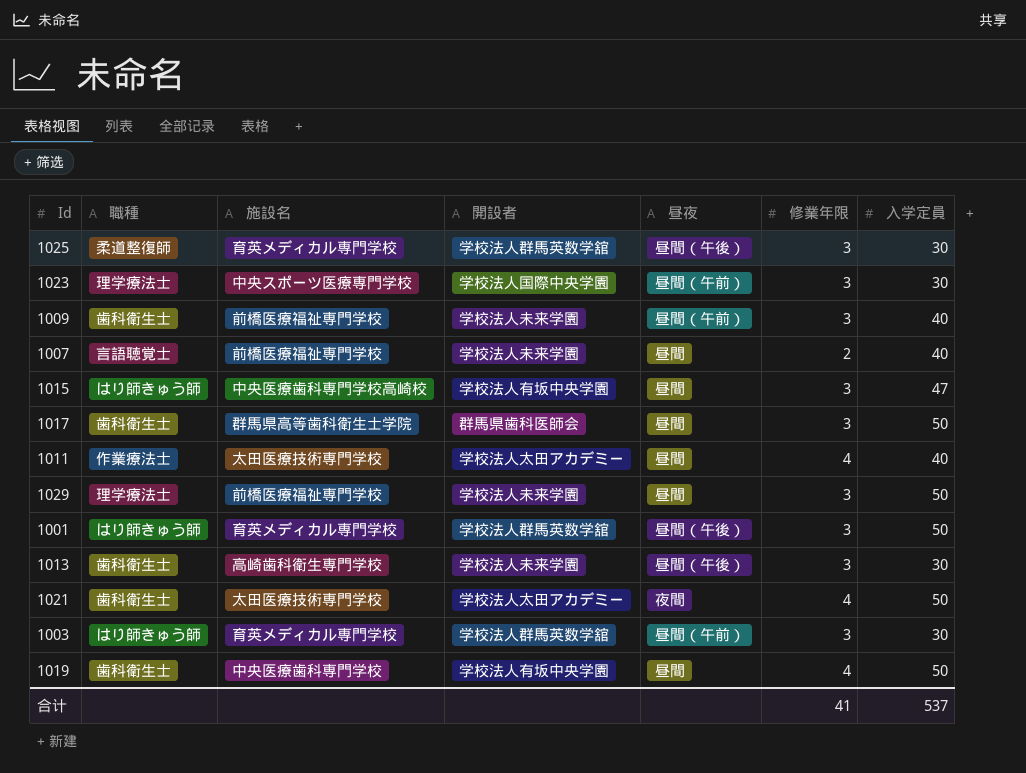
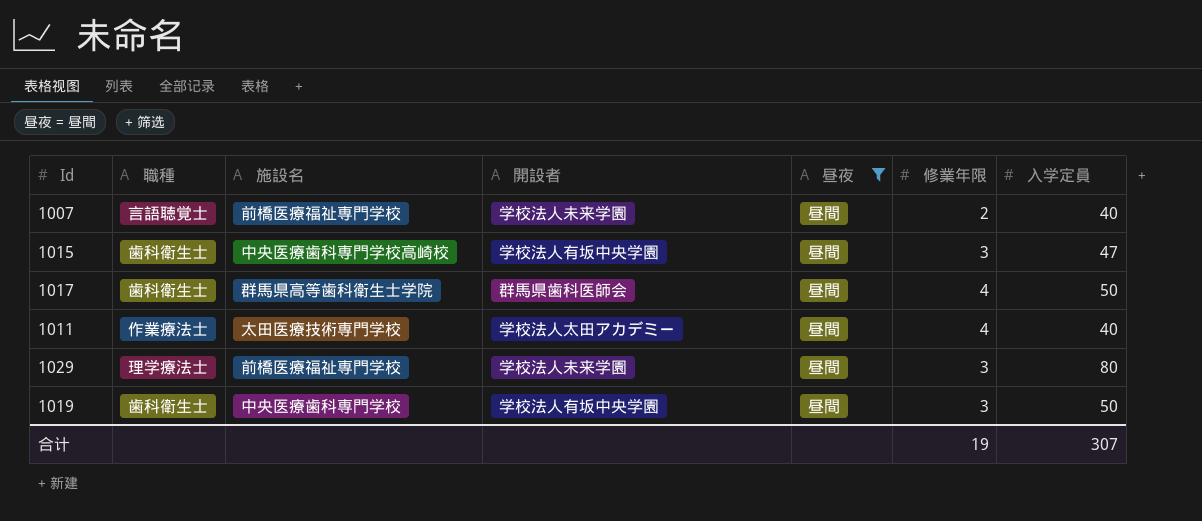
filter: none -> 昼夜 = 昼間
1015 | 職種: はり師きゅう師 -> 歯科衛生士
1017 | 修業年限: 3 -> 4
1029 | 入学定員: 50 -> 80
1019 | 修業年限: 4 -> 3
合计 | 修業年限: 41 -> 19
合计 | 入学定員: 537 -> 307

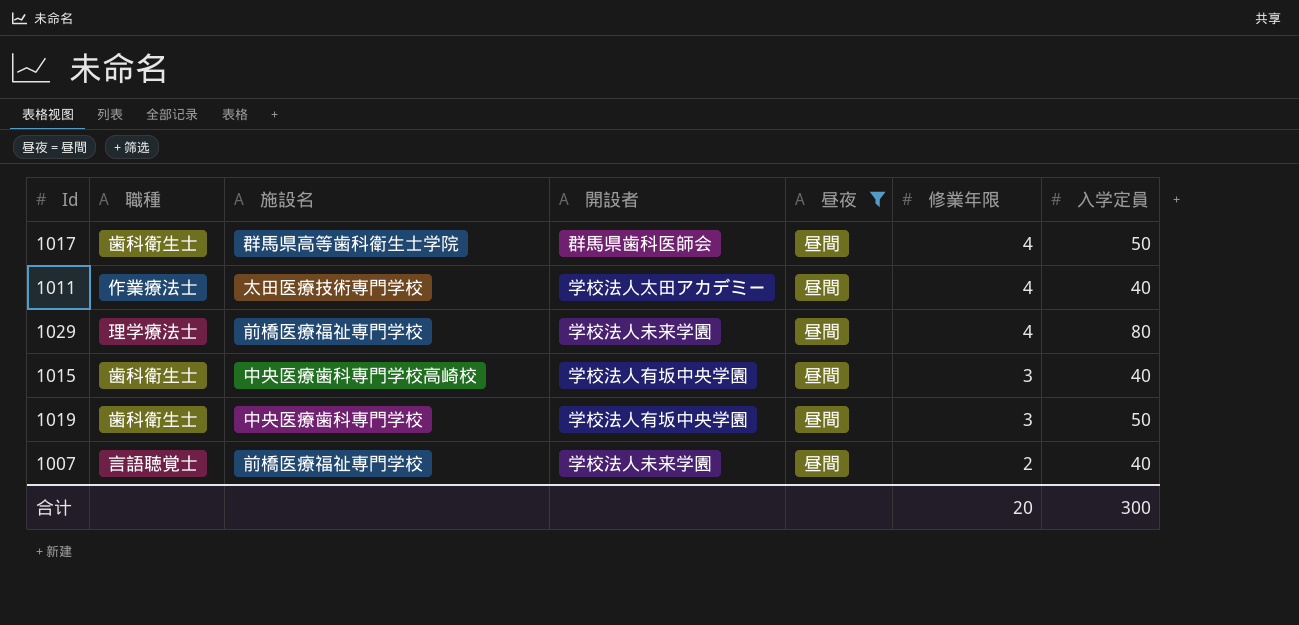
row order: none -> 修業年限 descending
1029 | 修業年限: 3 -> 4
1015 | 入学定員: 47 -> 40
合计 | 修業年限: 19 -> 20
合计 | 入学定員: 307 -> 300

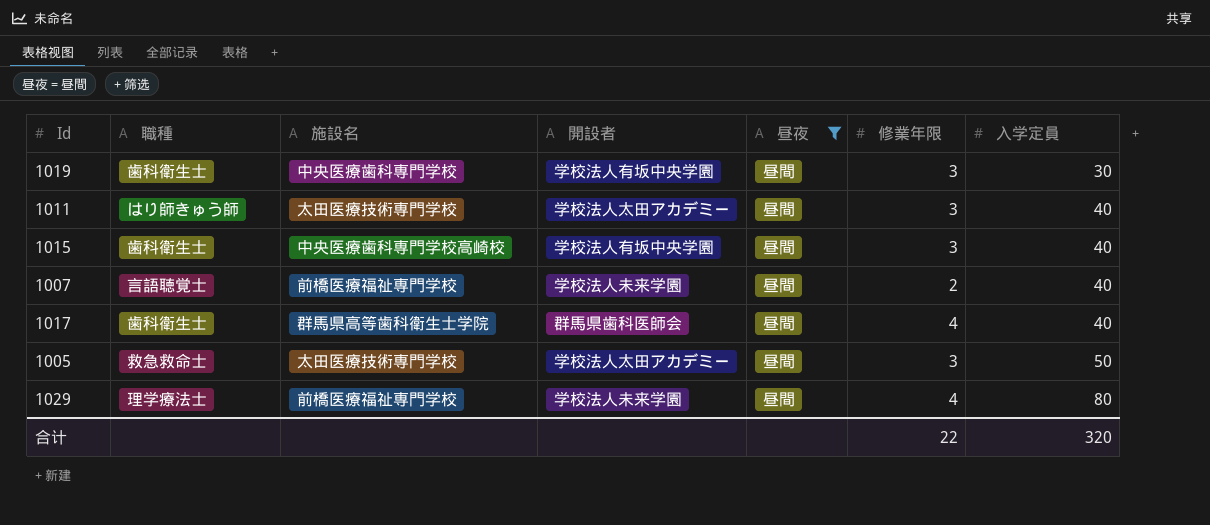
row order: 修業年限 descending -> 入学定員 ascending
1019 | 入学定員: 50 -> 30
1011 | 職種: 作業療法士 -> はり師きゅう師
1011 | 修業年限: 4 -> 3
1017 | 入学定員: 50 -> 40
row 1005: none -> 救急救命士 | 太田医療技術専門学校 | 学校法人太田アカデミー | 昼間 | 3 | 50
合计 | 修業年限: 20 -> 22
合计 | 入学定員: 300 -> 320

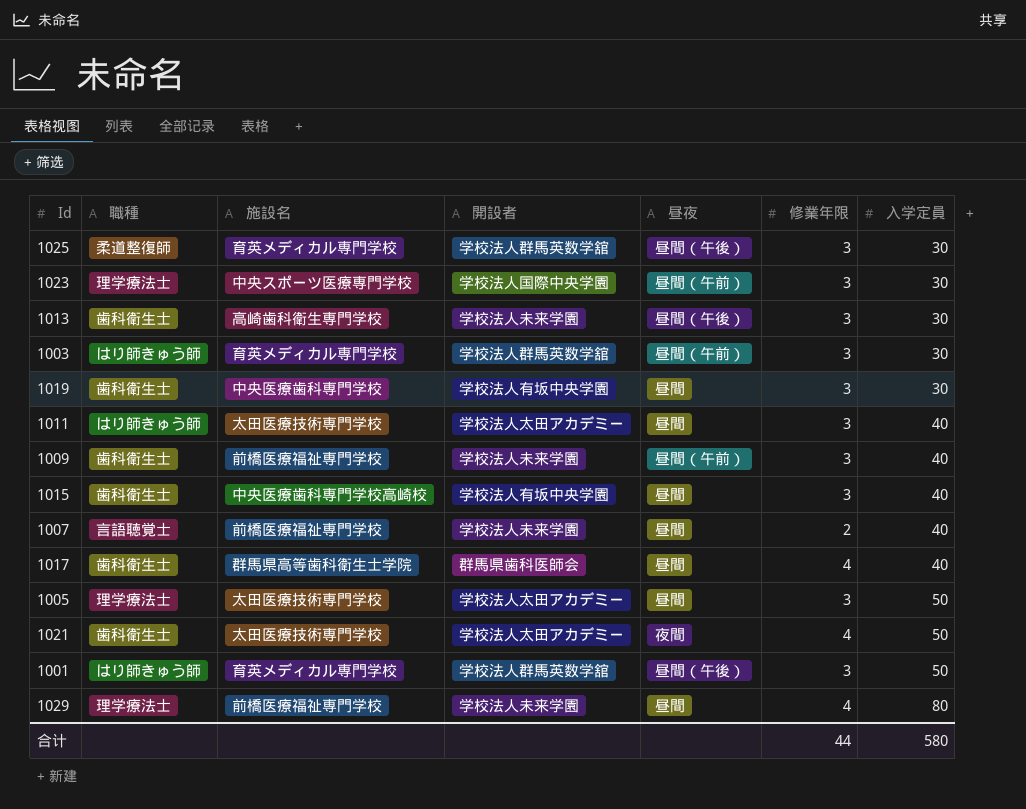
filter: 昼夜 = 昼間 -> none
1005 | 職種: 救急救命士 -> 理学療法士
合计 | 修業年限: 22 -> 44
合计 | 入学定員: 320 -> 580

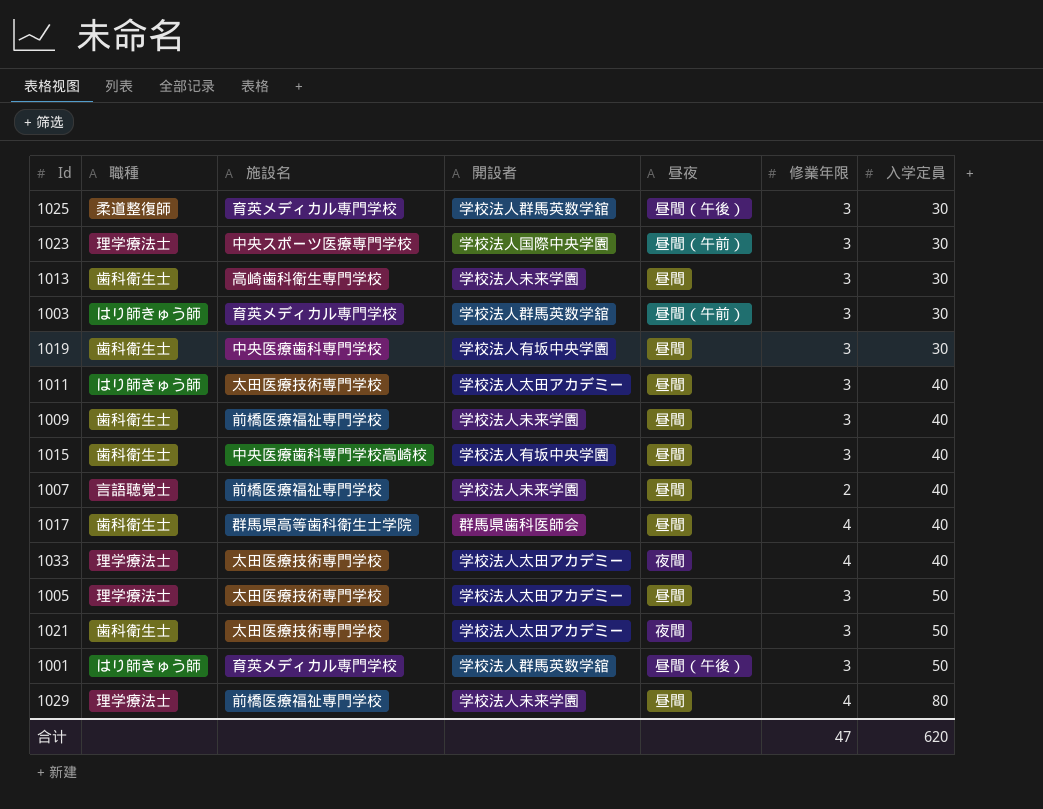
1013 | 昼夜: 昼間（午後） -> 昼間
1009 | 昼夜: 昼間（午前） -> 昼間
row 1033: none -> 理学療法士 | 太田医療技術専門学校 | 学校法人太田アカデミー | 夜間 | 4 | 40
1021 | 修業年限: 4 -> 3
合计 | 修業年限: 44 -> 47
合计 | 入学定員: 580 -> 620

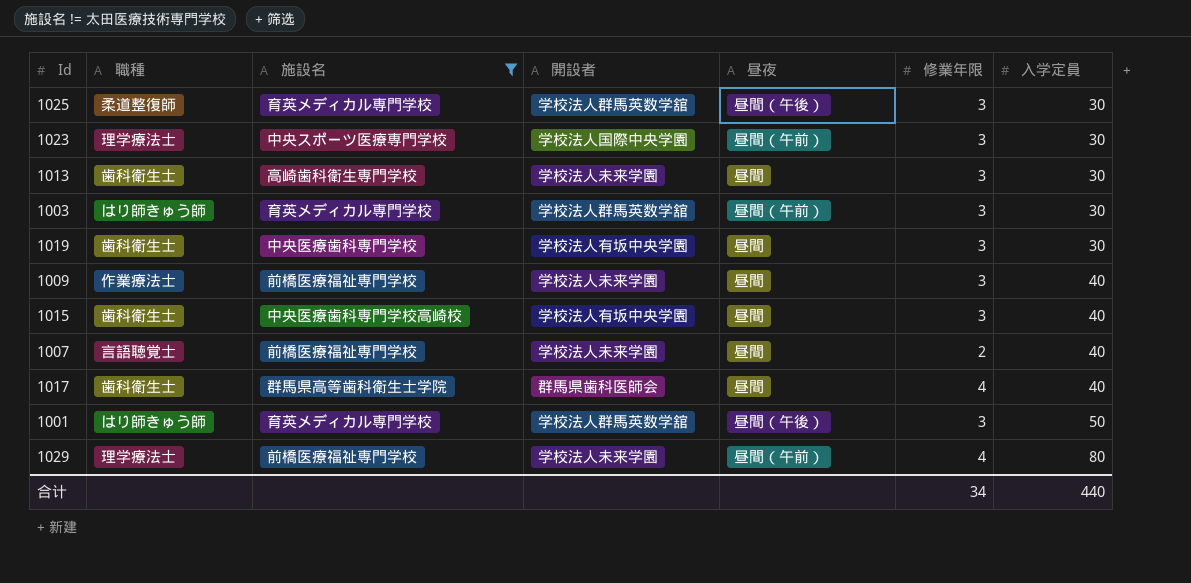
filter: none -> 施設名 != 太田医療技術専門学校
1009 | 職種: 歯科衛生士 -> 作業療法士
1029 | 昼夜: 昼間 -> 昼間（午前）
合计 | 修業年限: 47 -> 34
合计 | 入学定員: 620 -> 440

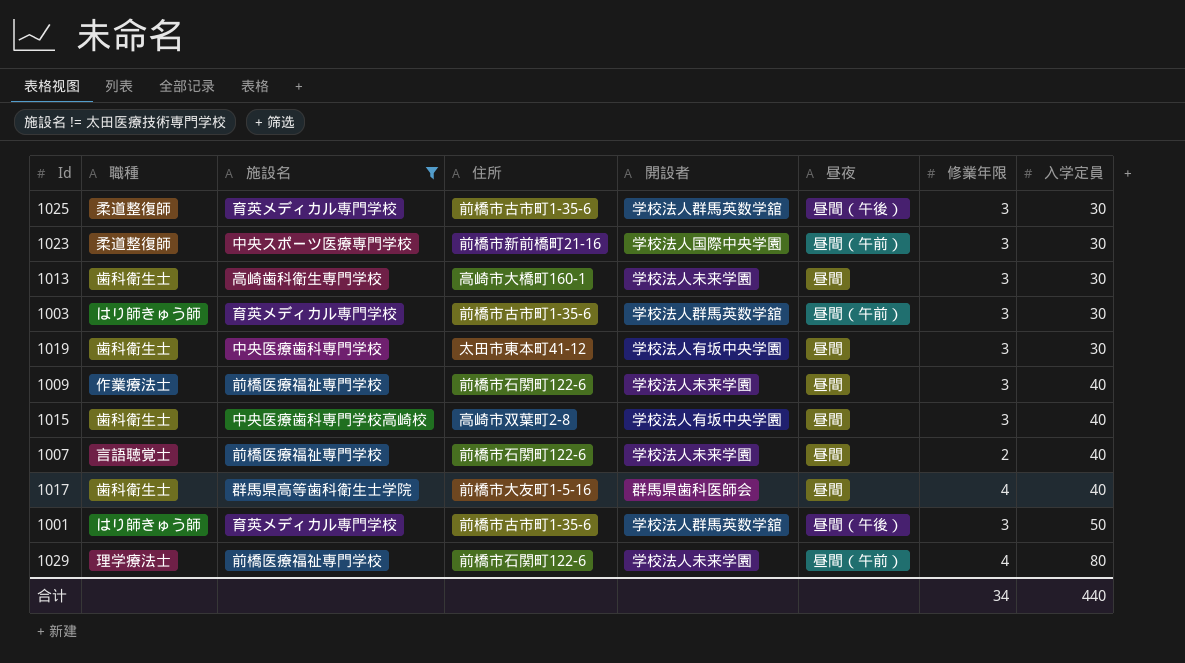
column 住所 | position: none -> 4
1023 | 職種: 理学療法士 -> 柔道整復師

